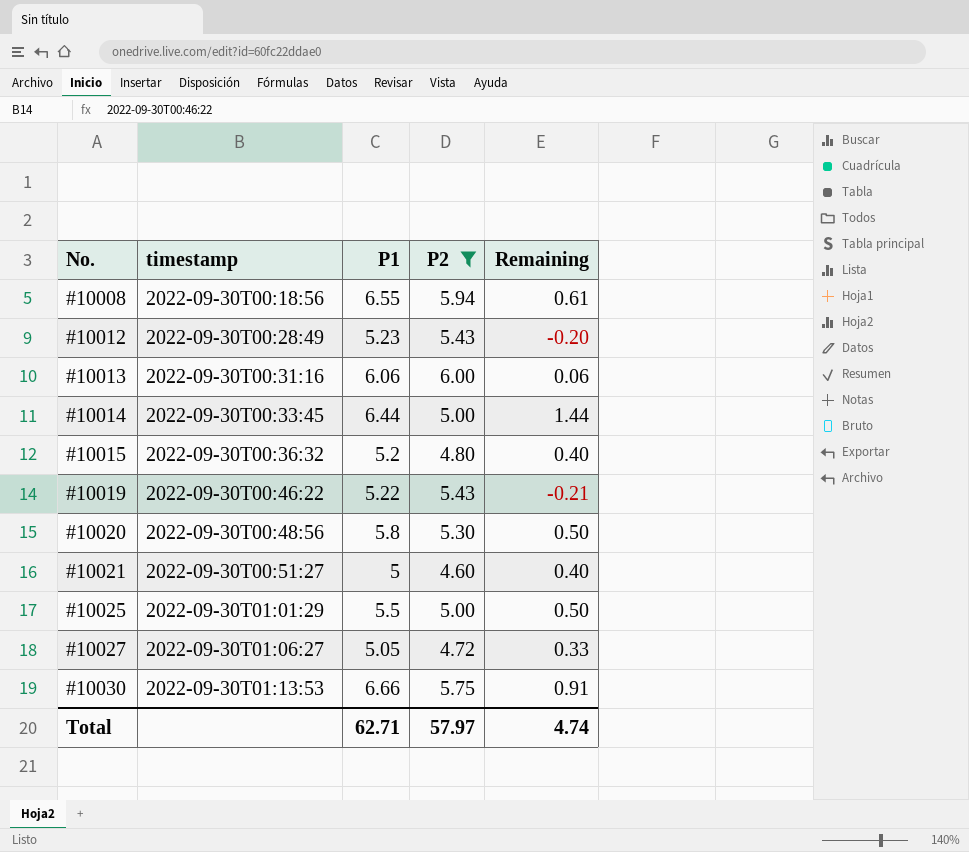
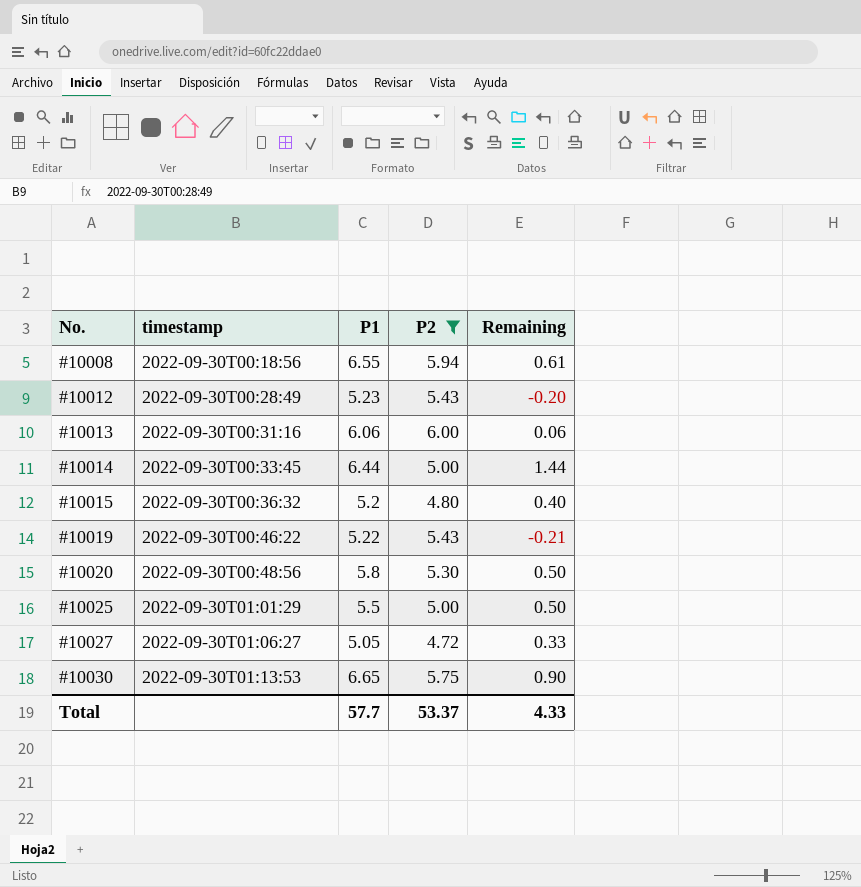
row #10021: 2022-09-30T00:51:27 | 5 | 4.60 | 0.40 -> none
#10030 | P1: 6.66 -> 6.65
#10030 | Remaining: 0.91 -> 0.90
Total | P1: 62.71 -> 57.7
Total | P2: 57.97 -> 53.37
Total | Remaining: 4.74 -> 4.33

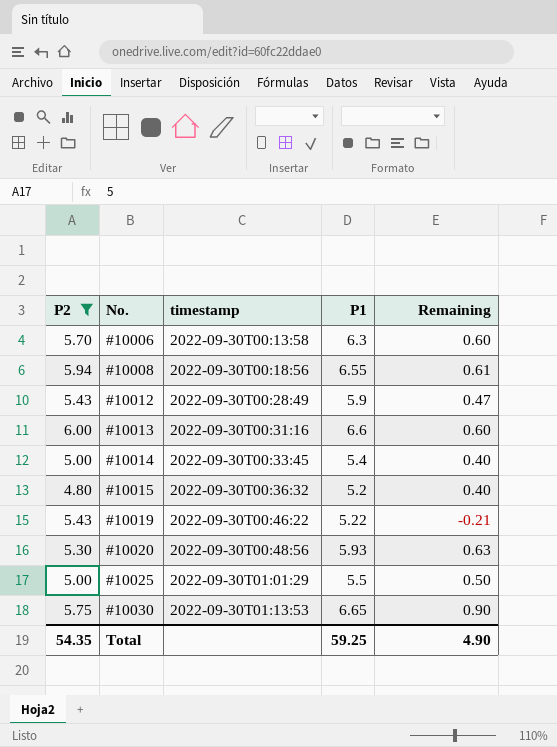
column P2 | position: 4 -> 1
row #10027: 2022-09-30T01:06:27 | 5.05 | 4.72 | 0.33 -> none
row #10006: none -> 5.70 | 2022-09-30T00:13:58 | 6.3 | 0.60
#10012 | P1: 5.23 -> 5.9
#10012 | Remaining: -0.20 -> 0.47
#10013 | P1: 6.06 -> 6.6
#10013 | Remaining: 0.06 -> 0.60
#10014 | P1: 6.44 -> 5.4
#10014 | Remaining: 1.44 -> 0.40
#10020 | P1: 5.8 -> 5.93
#10020 | Remaining: 0.50 -> 0.63
Total | P2: 53.37 -> 54.35
Total | P1: 57.7 -> 59.25
Total | Remaining: 4.33 -> 4.90

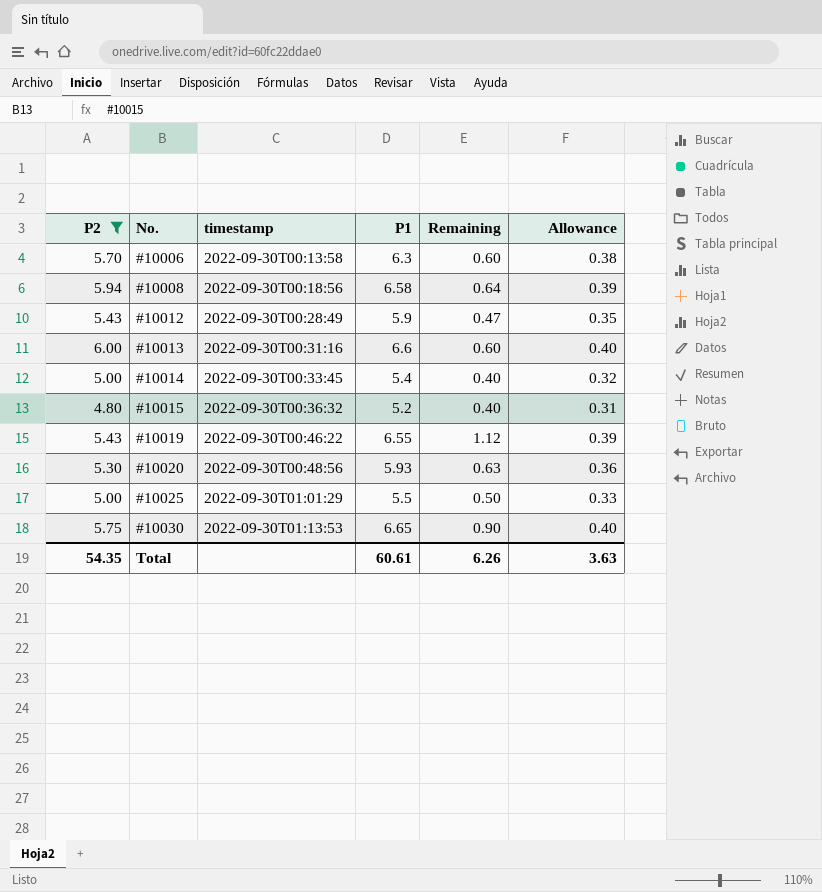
column Allowance | formula: none -> [P1] * 0.06
#10008 | P1: 6.55 -> 6.58
#10008 | Remaining: 0.61 -> 0.64
#10019 | P1: 5.22 -> 6.55
#10019 | Remaining: -0.21 -> 1.12
Total | P1: 59.25 -> 60.61
Total | Remaining: 4.90 -> 6.26

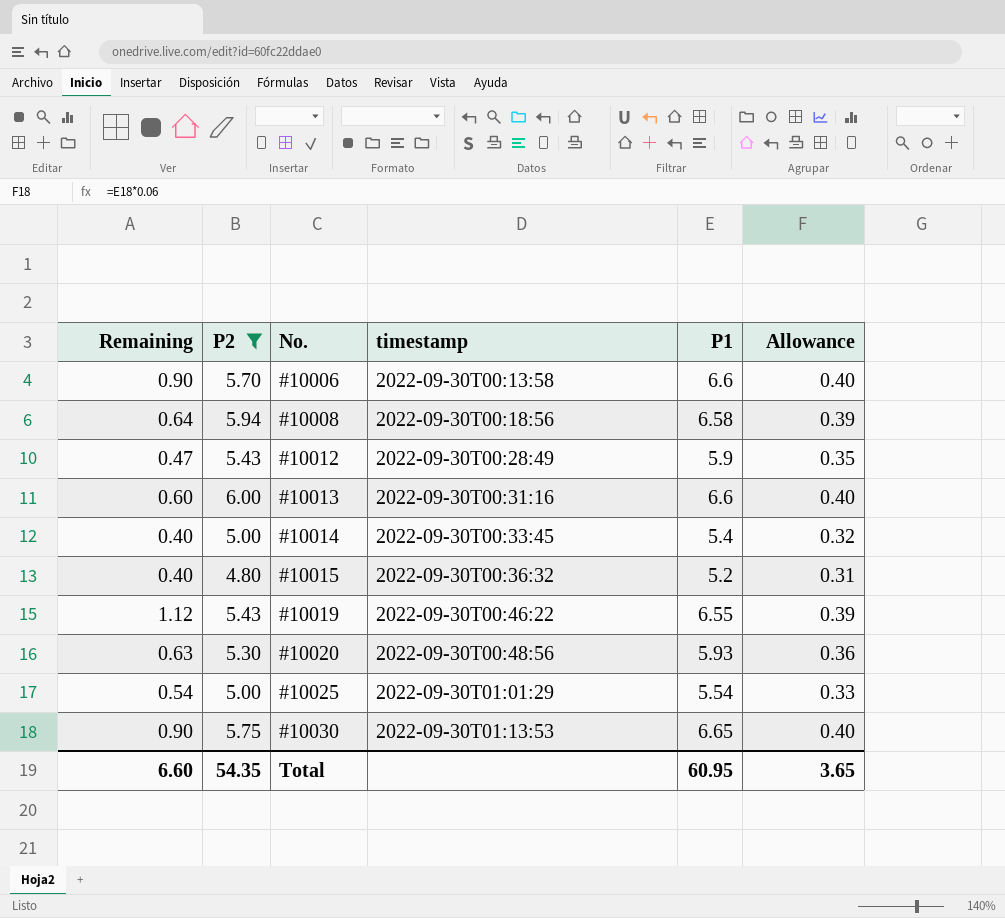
column Remaining | position: 5 -> 1
#10006 | Remaining: 0.60 -> 0.90
#10006 | P1: 6.3 -> 6.6
#10006 | Allowance: 0.38 -> 0.40
#10025 | Remaining: 0.50 -> 0.54
#10025 | P1: 5.5 -> 5.54
Total | Remaining: 6.26 -> 6.60
Total | P1: 60.61 -> 60.95
Total | Allowance: 3.63 -> 3.65

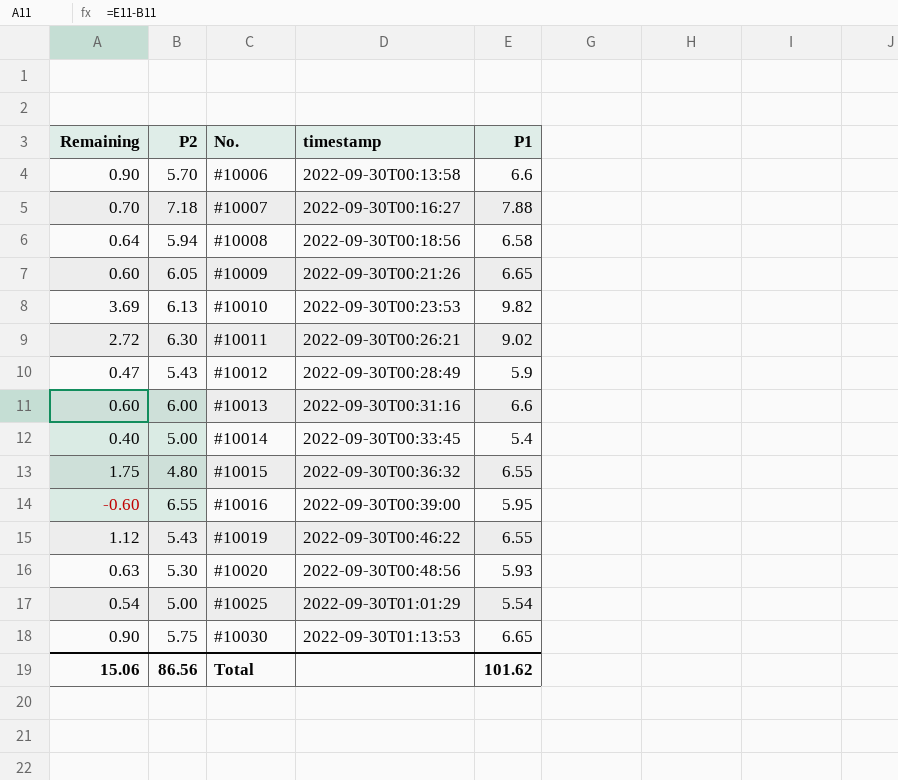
filter: P2 <= 6.00 -> none
column Allowance | formula: [P1] * 0.06 -> none
#10015 | Remaining: 0.40 -> 1.75
#10015 | P1: 5.2 -> 6.55
Total | Remaining: 6.60 -> 15.06
Total | P2: 54.35 -> 86.56
Total | P1: 60.95 -> 101.62

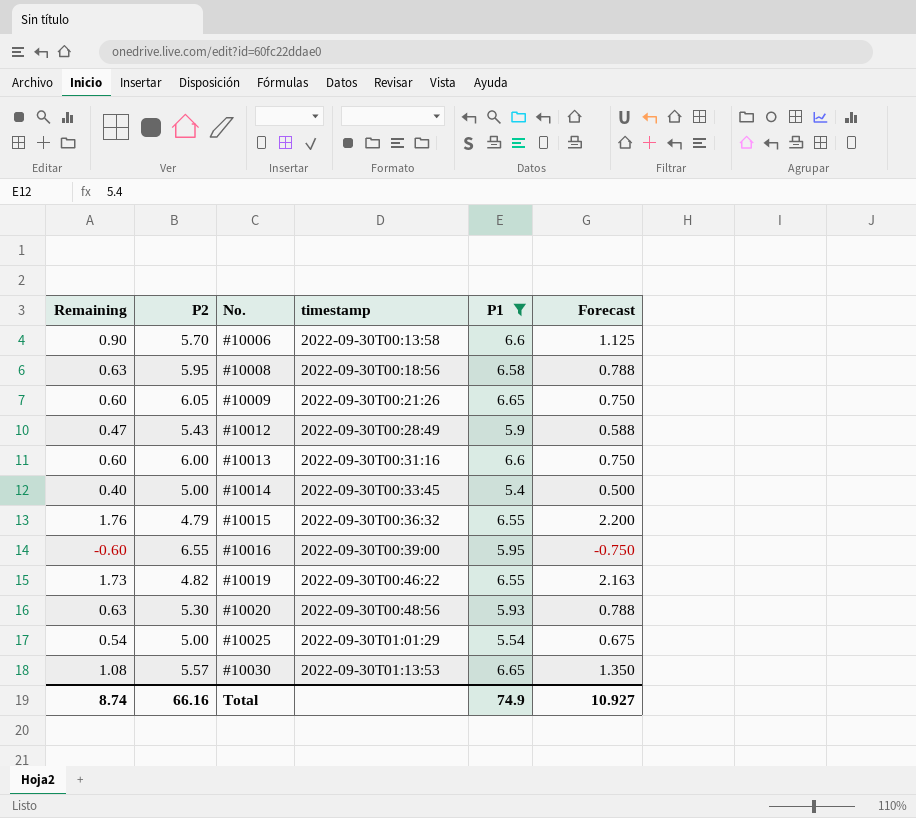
filter: none -> P1 <= 6.65
column Forecast | formula: none -> [Remaining] * 1.25
#10008 | Remaining: 0.64 -> 0.63
#10008 | P2: 5.94 -> 5.95
#10015 | Remaining: 1.75 -> 1.76
#10015 | P2: 4.80 -> 4.79
#10019 | Remaining: 1.12 -> 1.73
#10019 | P2: 5.43 -> 4.82
#10030 | Remaining: 0.90 -> 1.08
#10030 | P2: 5.75 -> 5.57
Total | Remaining: 15.06 -> 8.74
Total | P2: 86.56 -> 66.16
Total | P1: 101.62 -> 74.9

